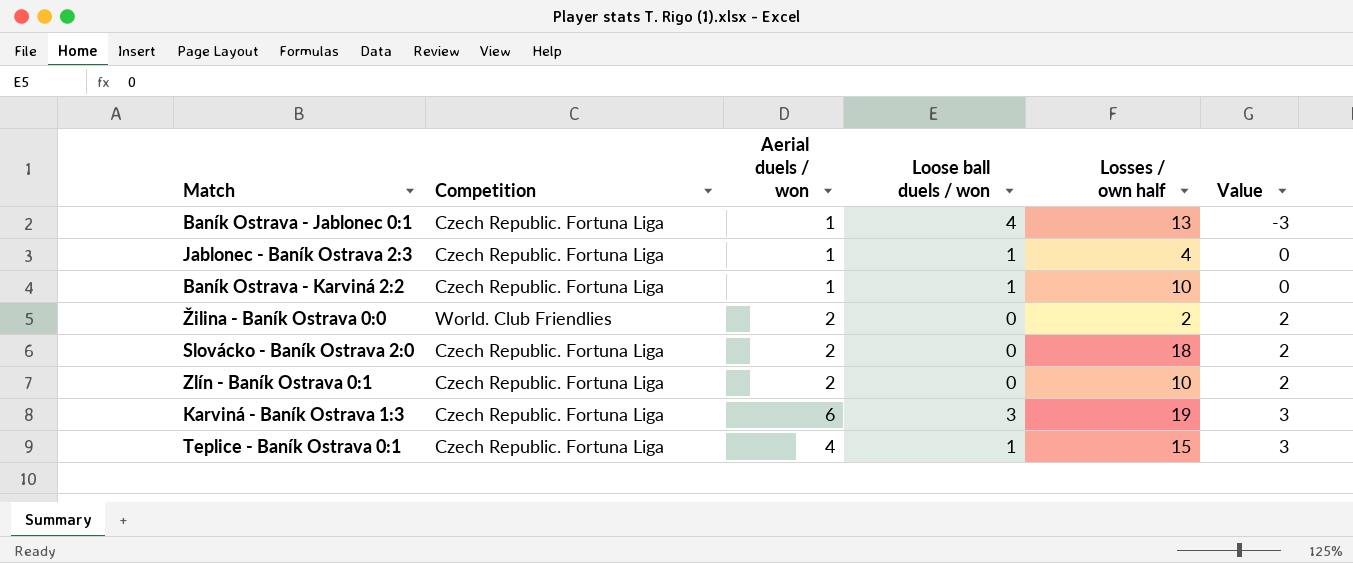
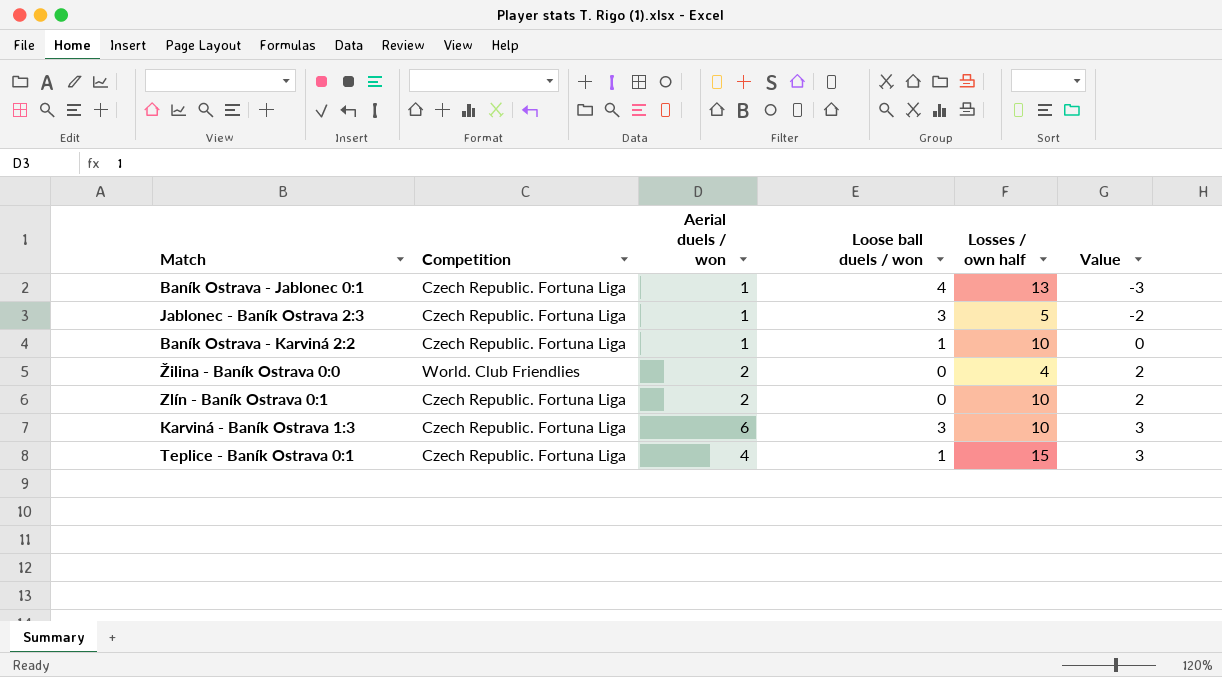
row Slovácko - Baník Ostrava 2:0: Czech Republic. Fortuna Liga | 2 | 0 | 18 | 2 -> none
Jablonec - Baník Ostrava 2:3 | Loose ball duels / won: 1 -> 3
Jablonec - Baník Ostrava 2:3 | Losses / own half: 4 -> 5
Jablonec - Baník Ostrava 2:3 | Value: 0 -> -2
Žilina - Baník Ostrava 0:0 | Losses / own half: 2 -> 4
Karviná - Baník Ostrava 1:3 | Losses / own half: 19 -> 10

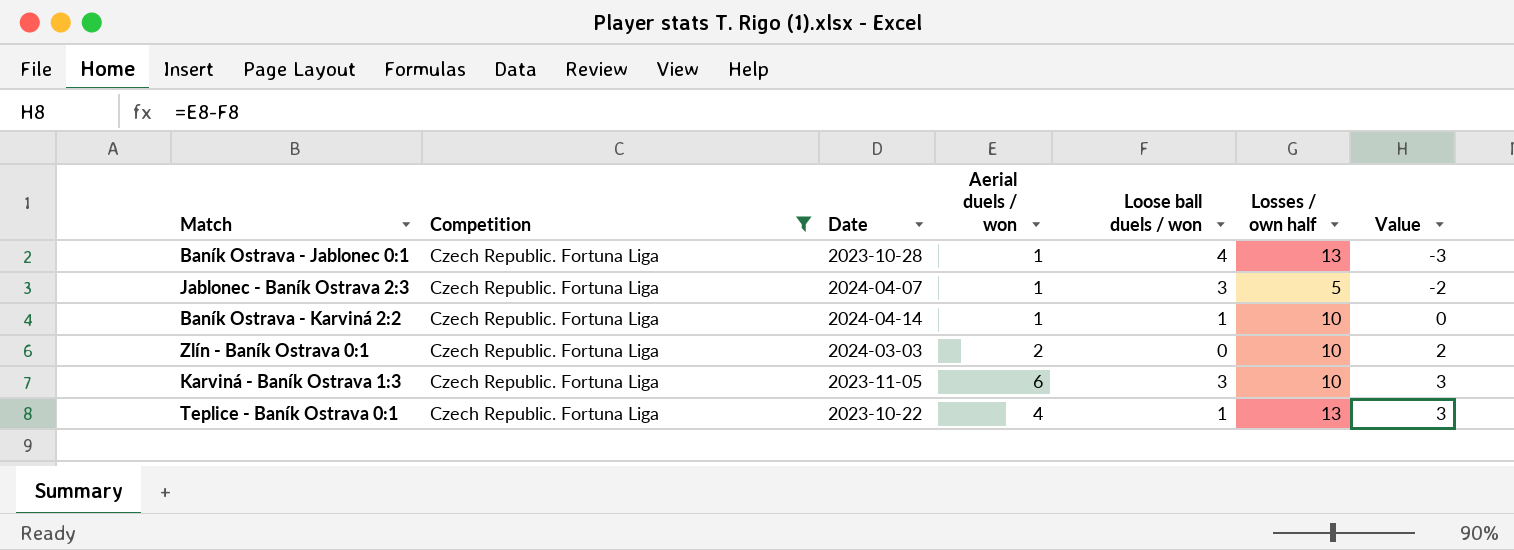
filter: none -> Competition = Czech Republic. Fortuna Liga
column Date | position: none -> 3
Teplice - Baník Ostrava 0:1 | Losses / own half: 15 -> 13

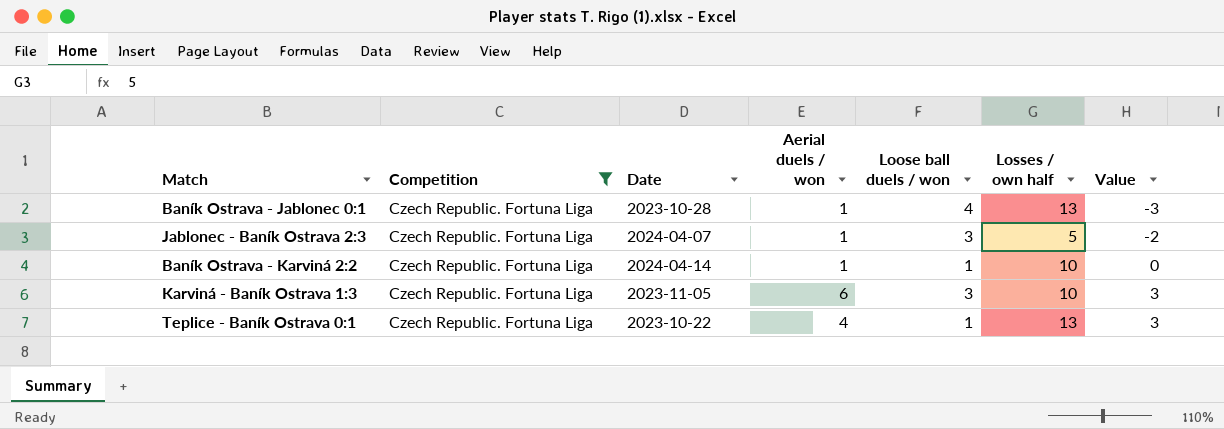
row Zlín - Baník Ostrava 0:1: Czech Republic. Fortuna Liga | 2024-03-03 | 2 | 0 | 10 | 2 -> none

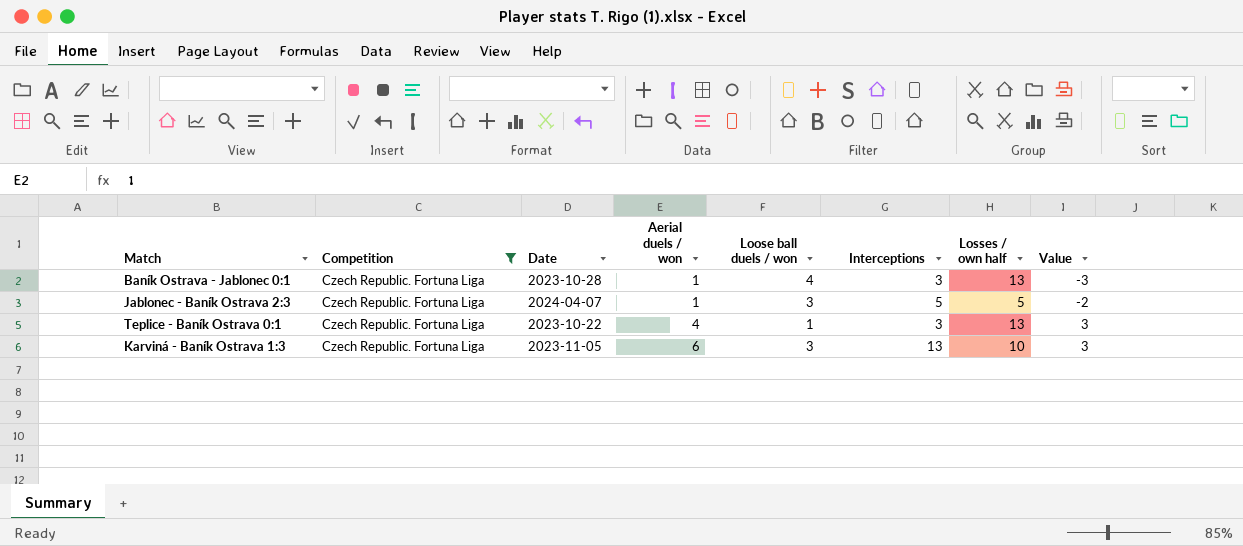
row order: Value ascending -> Aerial duels / won ascending
column Interceptions | position: none -> 6
row Baník Ostrava - Karviná 2:2: Czech Republic. Fortuna Liga | 2024-04-14 | 1 | 1 | 10 | 0 -> none

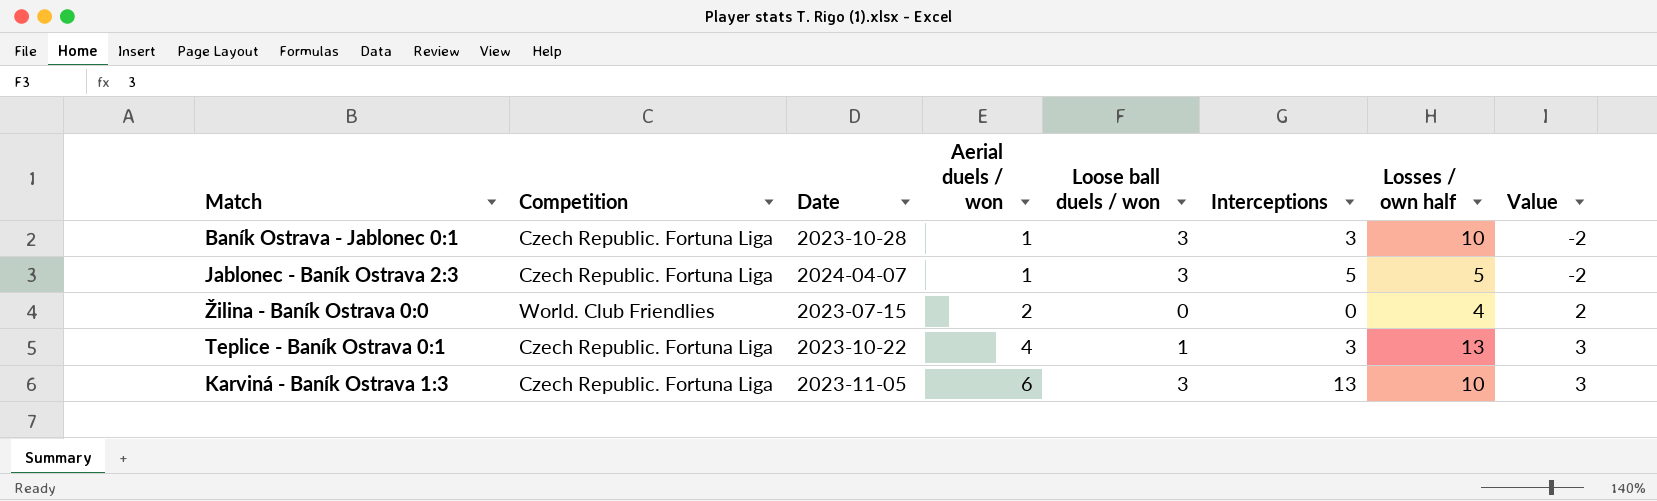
filter: Competition = Czech Republic. Fortuna Liga -> none
Baník Ostrava - Jablonec 0:1 | Loose ball duels / won: 4 -> 3
Baník Ostrava - Jablonec 0:1 | Losses / own half: 13 -> 10
Baník Ostrava - Jablonec 0:1 | Value: -3 -> -2

